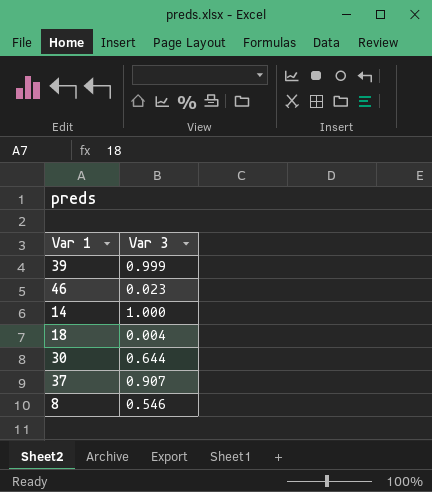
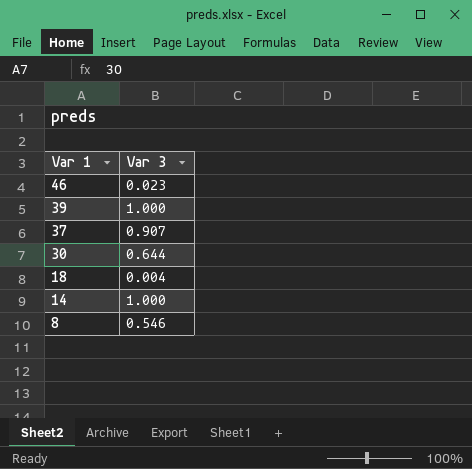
row order: none -> Var 1 descending
39 | Var 3: 0.999 -> 1.000

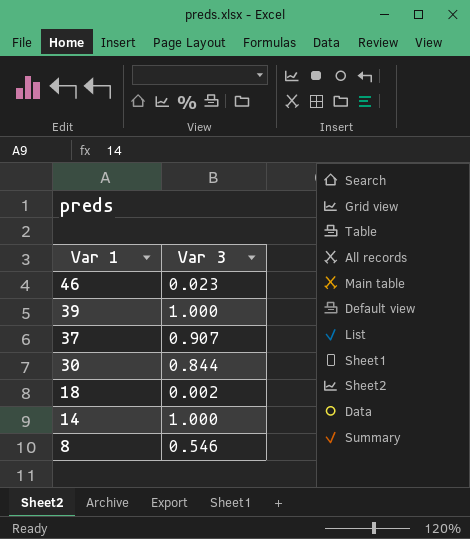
30 | Var 3: 0.644 -> 0.844
18 | Var 3: 0.004 -> 0.002

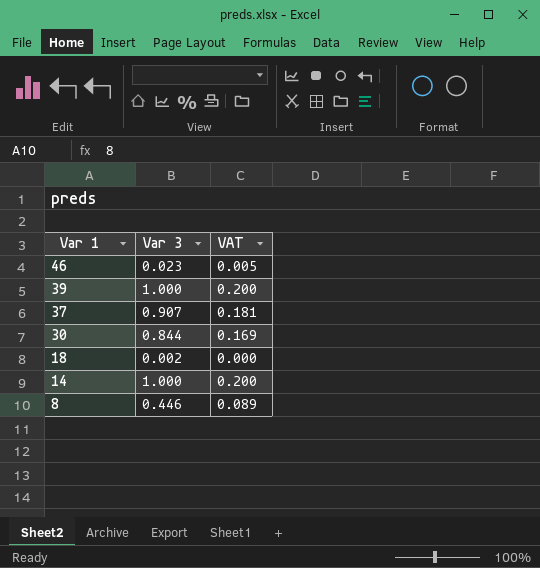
column VAT | formula: none -> [Var 3] * 0.2
8 | Var 3: 0.546 -> 0.446

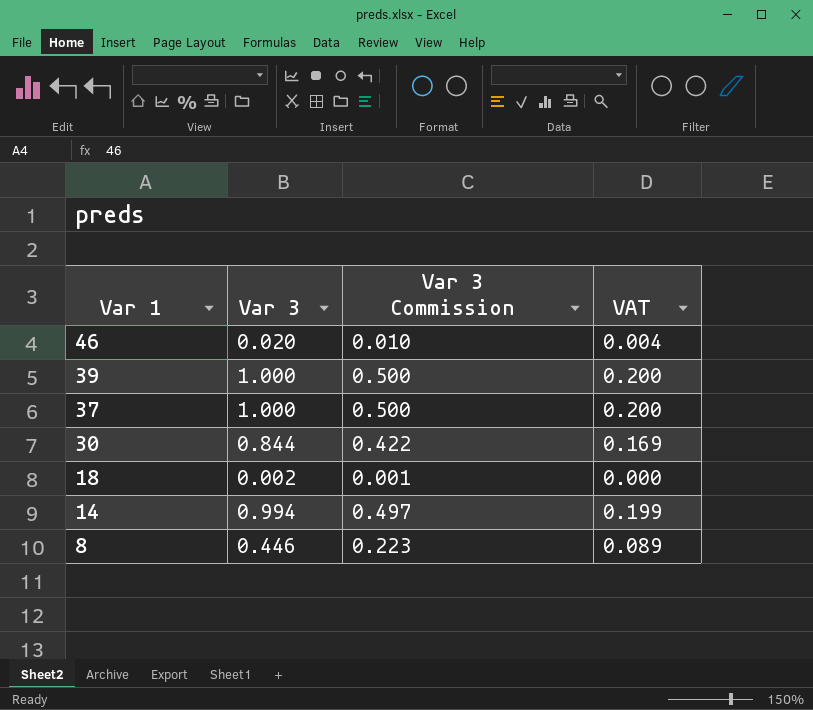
column Var 3 Commission | formula: none -> [Var 3] * 0.5
46 | Var 3: 0.023 -> 0.020
46 | VAT: 0.005 -> 0.004
37 | Var 3: 0.907 -> 1.000
37 | VAT: 0.181 -> 0.200
14 | Var 3: 1.000 -> 0.994
14 | VAT: 0.200 -> 0.199

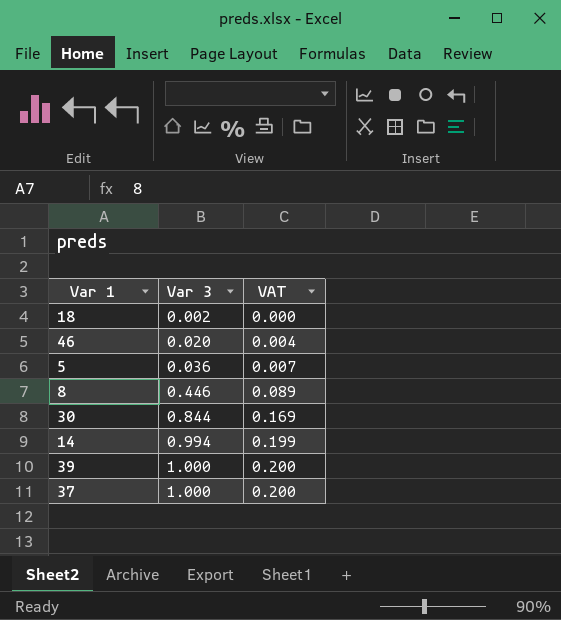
row order: Var 1 descending -> Var 3 ascending
column Var 3 Commission | formula: [Var 3] * 0.5 -> none
row 5: none -> 0.036 | 0.007

